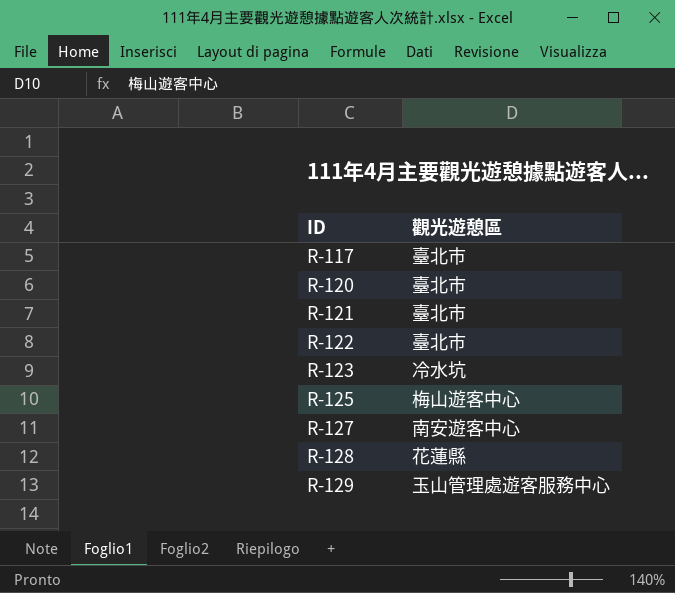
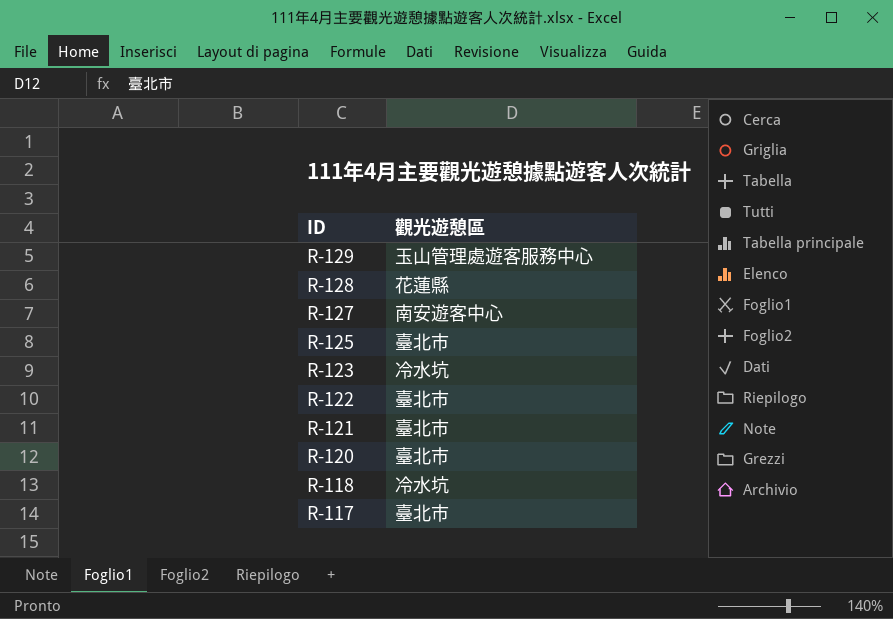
row order: ID ascending -> ID descending
R-125 | 觀光遊憩區: 梅山遊客中心 -> 臺北市
row R-118: none -> 冷水坑

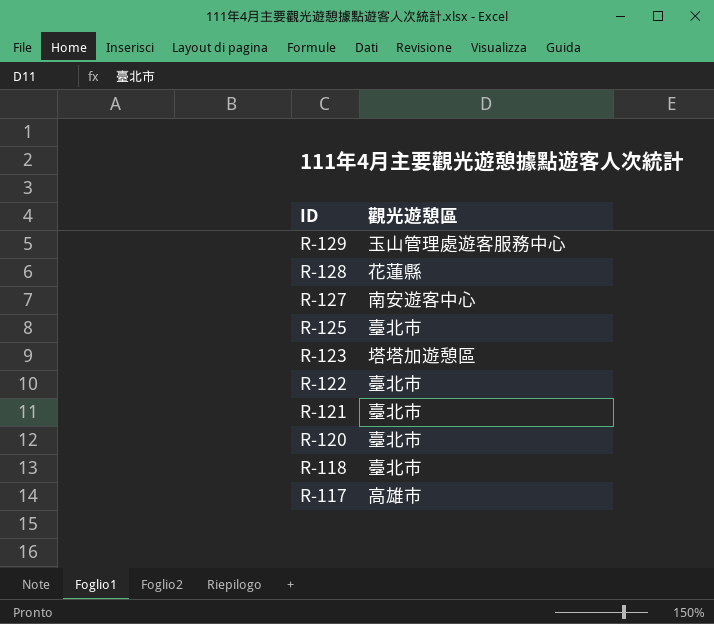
R-123 | 觀光遊憩區: 冷水坑 -> 塔塔加遊憩區
R-118 | 觀光遊憩區: 冷水坑 -> 臺北市
R-117 | 觀光遊憩區: 臺北市 -> 高雄市

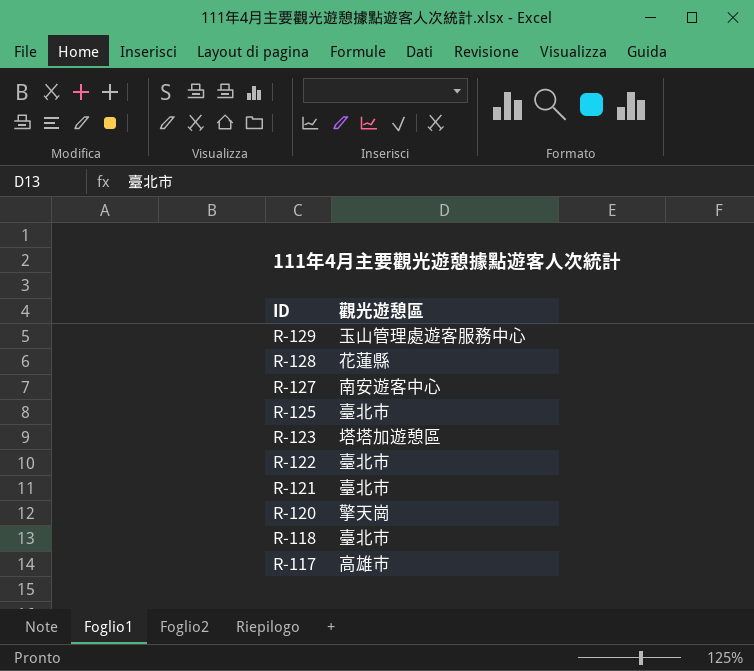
R-120 | 觀光遊憩區: 臺北市 -> 擎天崗

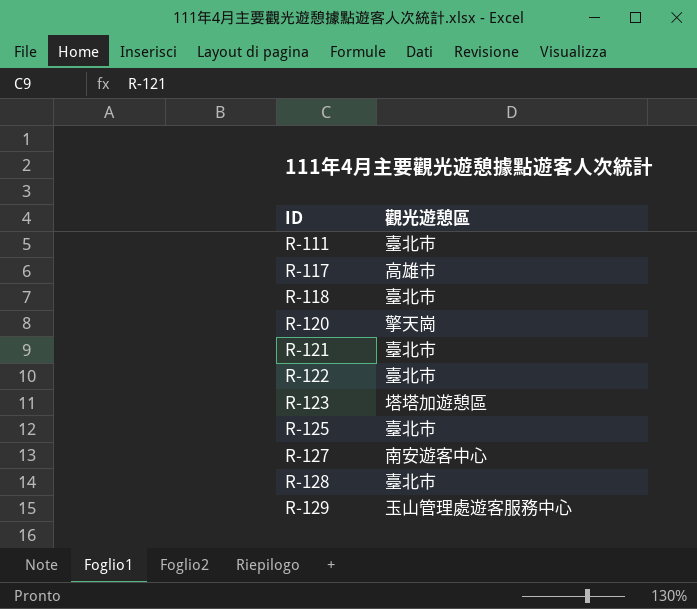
row order: ID descending -> ID ascending
row R-111: none -> 臺北市
R-128 | 觀光遊憩區: 花蓮縣 -> 臺北市

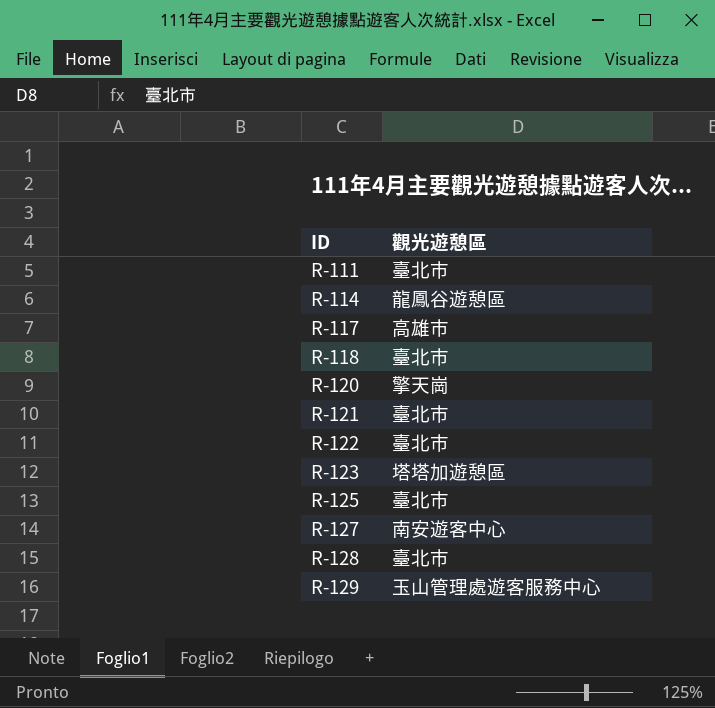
row R-114: none -> 龍鳳谷遊憩區

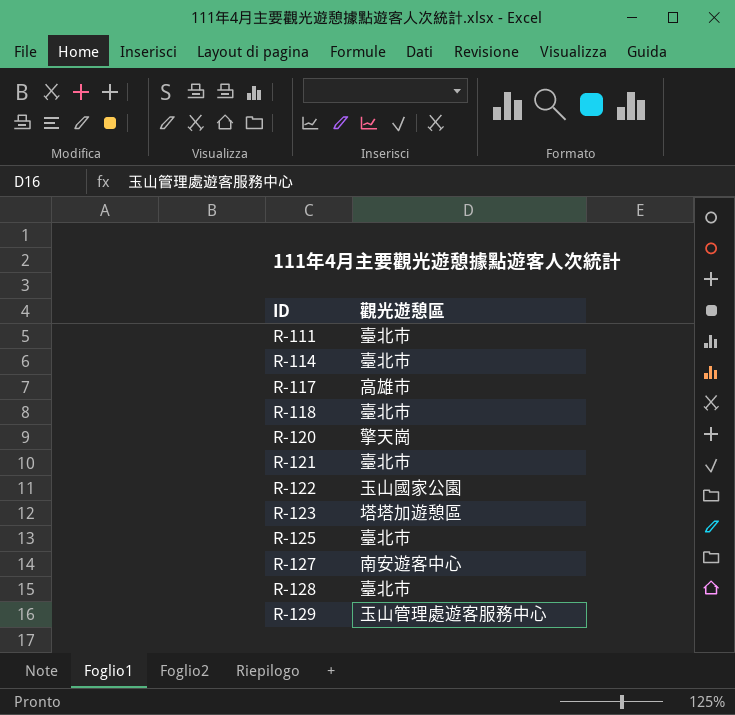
R-114 | 觀光遊憩區: 龍鳳谷遊憩區 -> 臺北市
R-122 | 觀光遊憩區: 臺北市 -> 玉山國家公園

